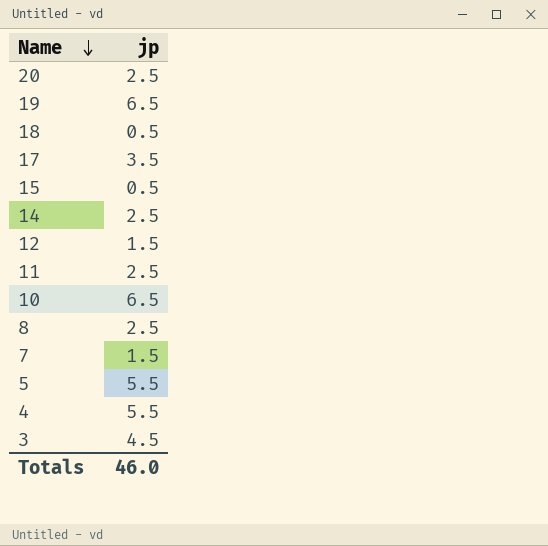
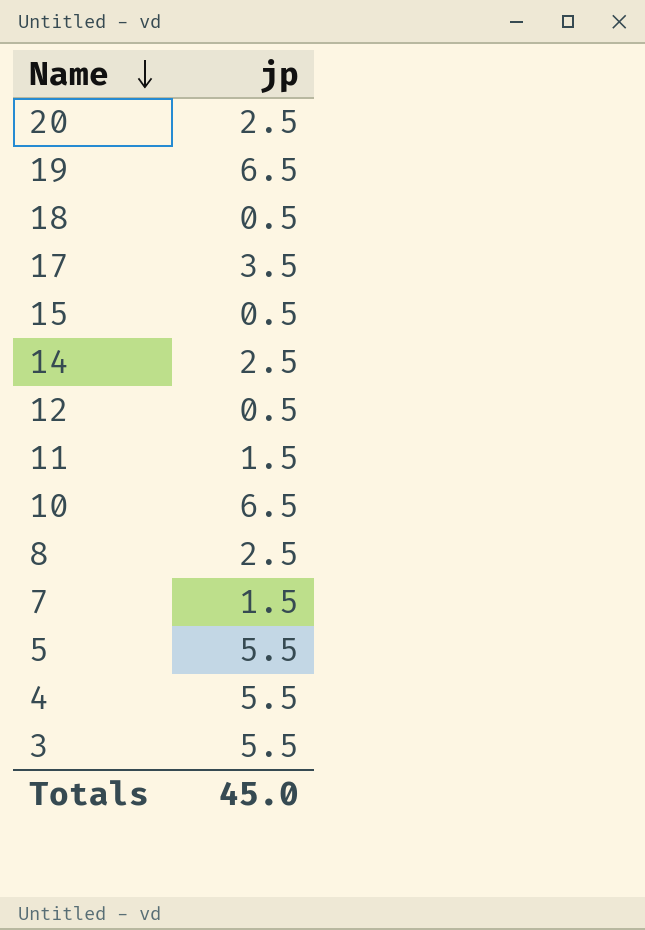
12 | jp: 1.5 -> 0.5
11 | jp: 2.5 -> 1.5
3 | jp: 4.5 -> 5.5
Totals | jp: 46.0 -> 45.0

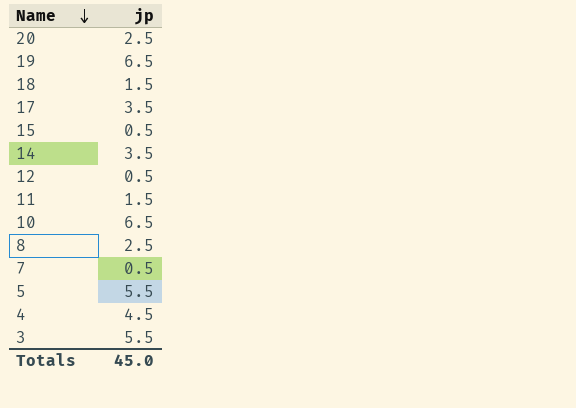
18 | jp: 0.5 -> 1.5
14 | jp: 2.5 -> 3.5
7 | jp: 1.5 -> 0.5
4 | jp: 5.5 -> 4.5

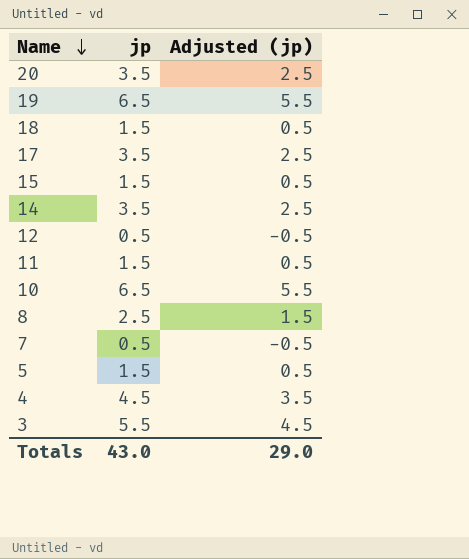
column Adjusted (jp) | formula: none -> [jp] - 1
20 | jp: 2.5 -> 3.5
15 | jp: 0.5 -> 1.5
5 | jp: 5.5 -> 1.5
Totals | jp: 45.0 -> 43.0

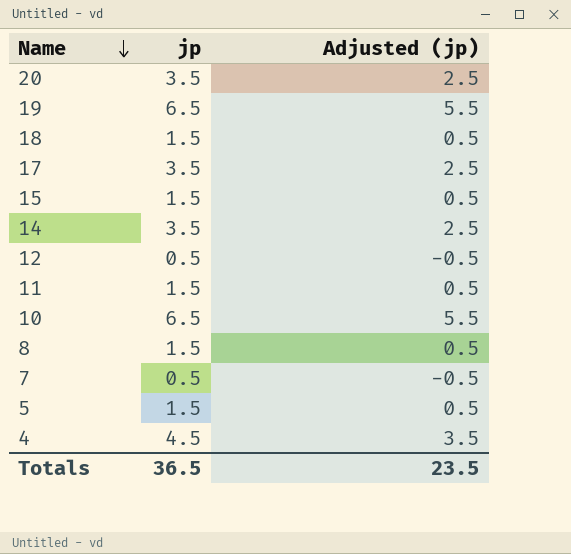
row 3: 5.5 | 4.5 -> none
8 | jp: 2.5 -> 1.5
8 | Adjusted (jp): 1.5 -> 0.5
Totals | jp: 43.0 -> 36.5
Totals | Adjusted (jp): 29.0 -> 23.5

